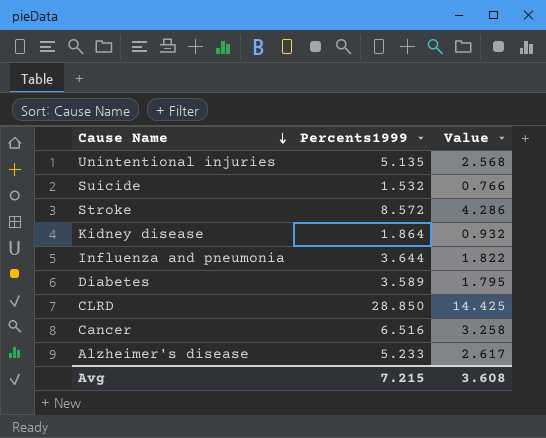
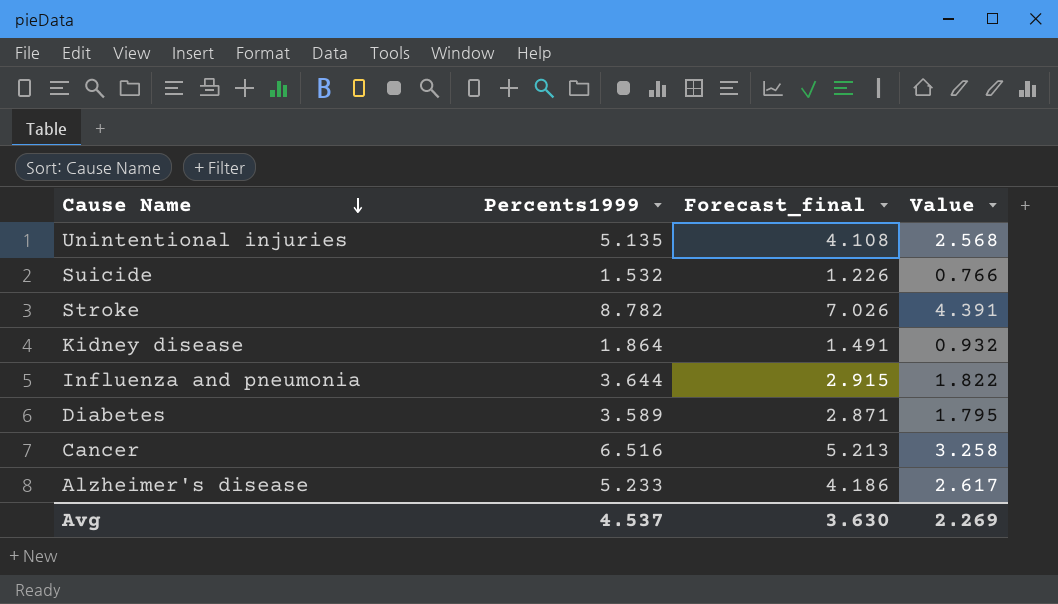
column Forecast_final | formula: none -> [Percents1999] * 0.8
row CLRD: 28.850 | 14.425 -> none
Stroke | Percents1999: 8.572 -> 8.782
Stroke | Value: 4.286 -> 4.391
Avg | Percents1999: 7.215 -> 4.537
Avg | Value: 3.608 -> 2.269

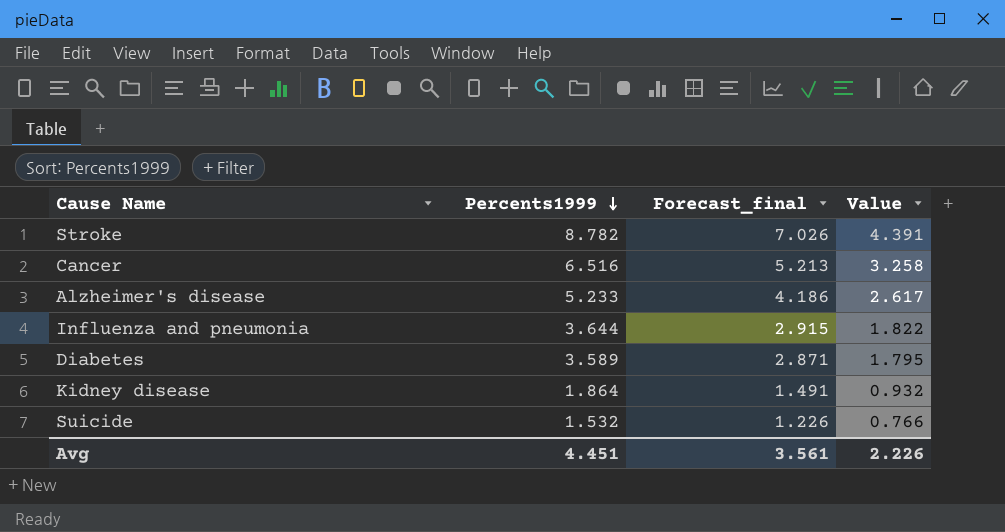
row order: Cause Name descending -> Percents1999 descending
row Unintentional injuries: 5.135 | 4.108 | 2.568 -> none
Avg | Percents1999: 4.537 -> 4.451
Avg | Forecast_final: 3.630 -> 3.561
Avg | Value: 2.269 -> 2.226

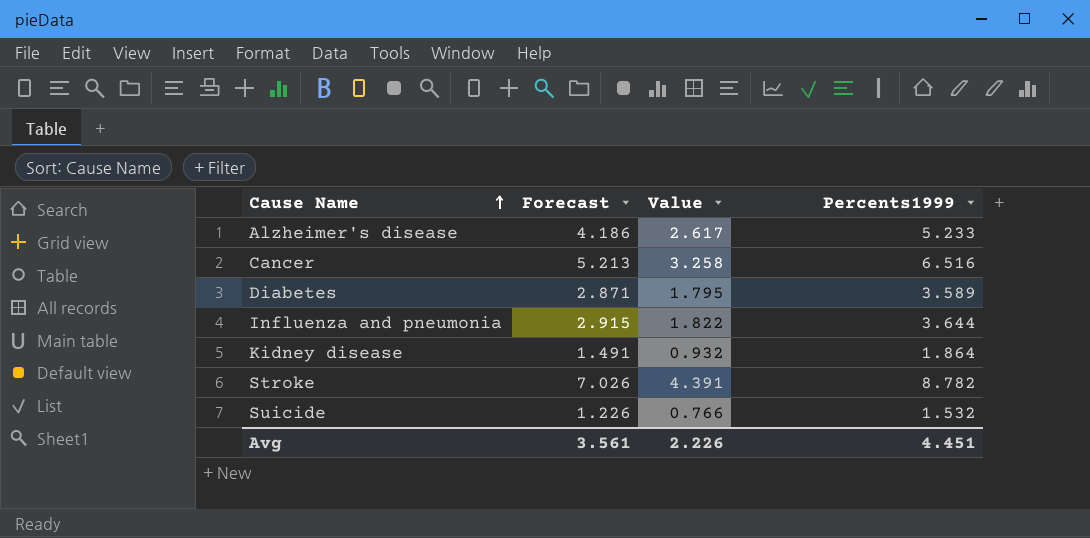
row order: Percents1999 descending -> Cause Name ascending
column name: Forecast_final -> Forecast
column Percents1999 | position: 2 -> 4

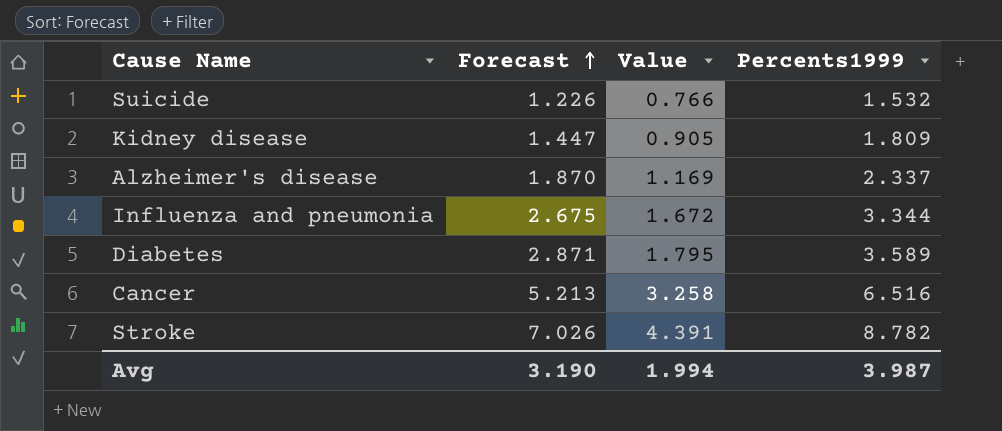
row order: Cause Name ascending -> Forecast ascending
Kidney disease | Forecast: 1.491 -> 1.447
Kidney disease | Value: 0.932 -> 0.905
Kidney disease | Percents1999: 1.864 -> 1.809
Alzheimer's disease | Forecast: 4.186 -> 1.870
Alzheimer's disease | Value: 2.617 -> 1.169
Alzheimer's disease | Percents1999: 5.233 -> 2.337
Influenza and pneumonia | Forecast: 2.915 -> 2.675
Influenza and pneumonia | Value: 1.822 -> 1.672
Influenza and pneumonia | Percents1999: 3.644 -> 3.344
Avg | Forecast: 3.561 -> 3.190
Avg | Value: 2.226 -> 1.994
Avg | Percents1999: 4.451 -> 3.987

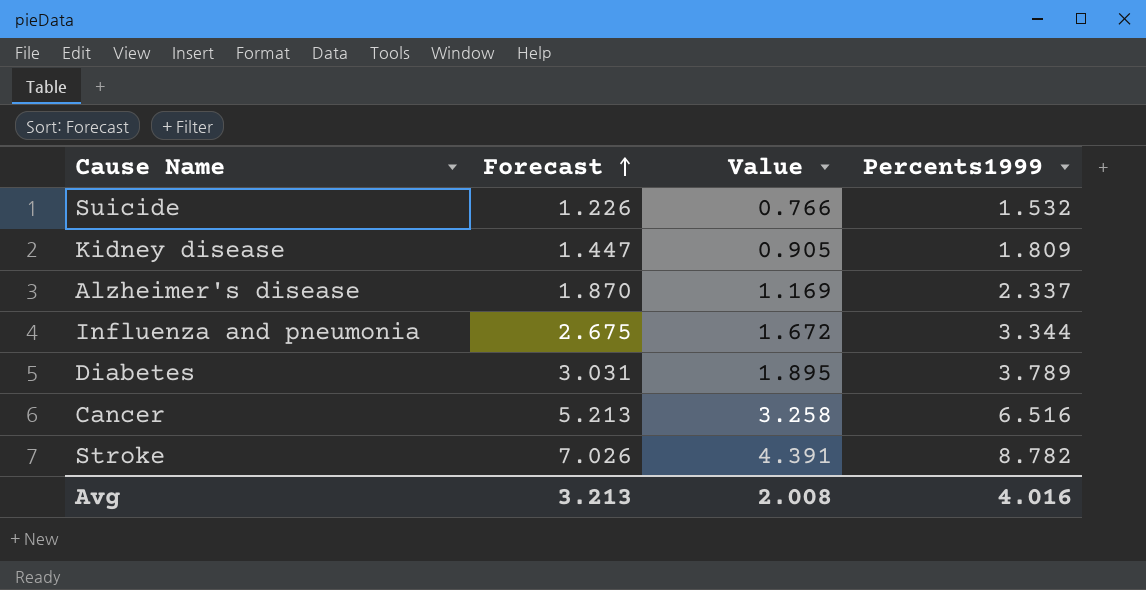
Diabetes | Forecast: 2.871 -> 3.031
Diabetes | Value: 1.795 -> 1.895
Diabetes | Percents1999: 3.589 -> 3.789
Avg | Forecast: 3.190 -> 3.213
Avg | Value: 1.994 -> 2.008
Avg | Percents1999: 3.987 -> 4.016

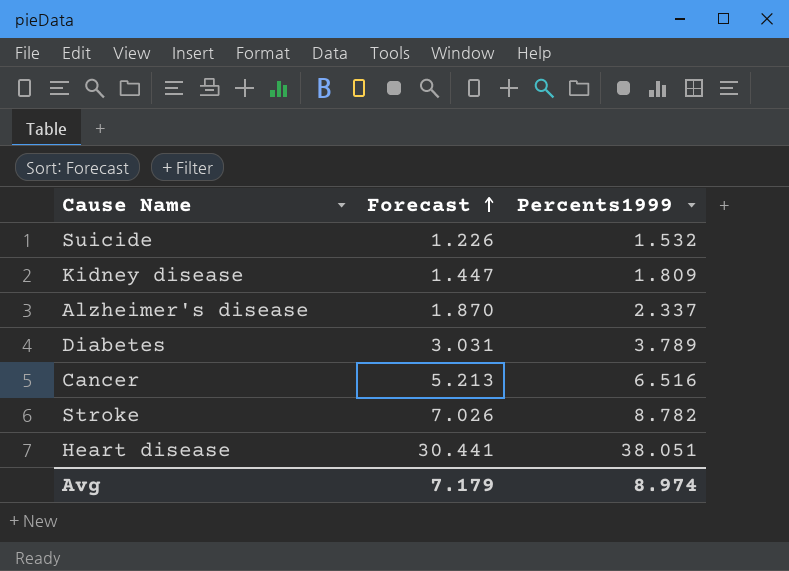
column Value | formula: [Percents1999] * 0.5 -> none
row Influenza and pneumonia: 2.675 | 1.672 | 3.344 -> none
row Heart disease: none -> 30.441 | 38.051
Avg | Forecast: 3.213 -> 7.179
Avg | Percents1999: 4.016 -> 8.974

